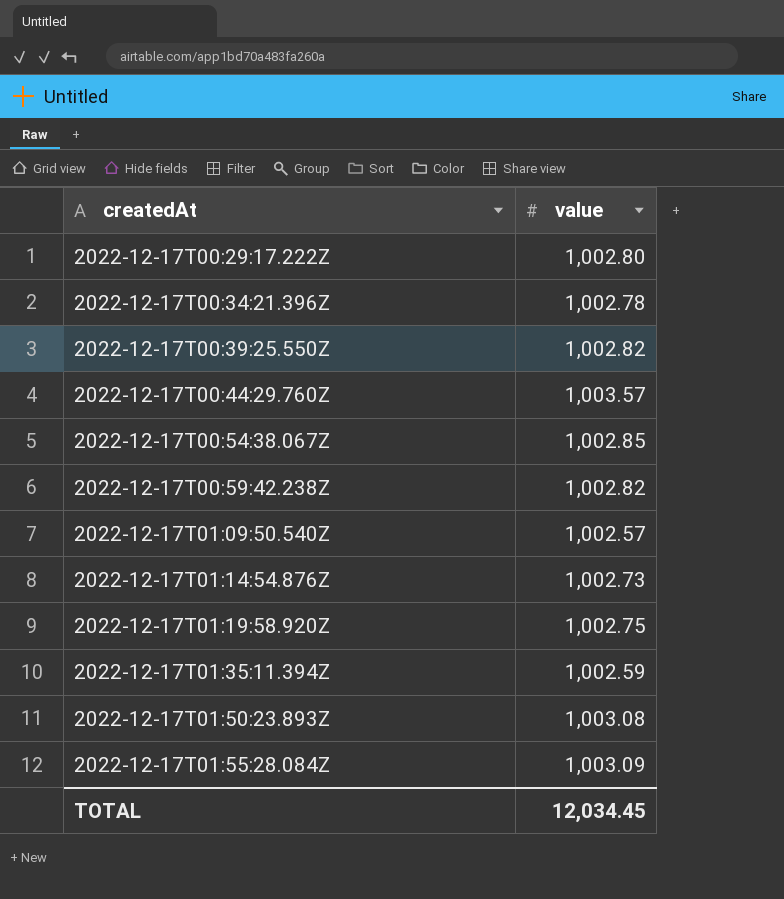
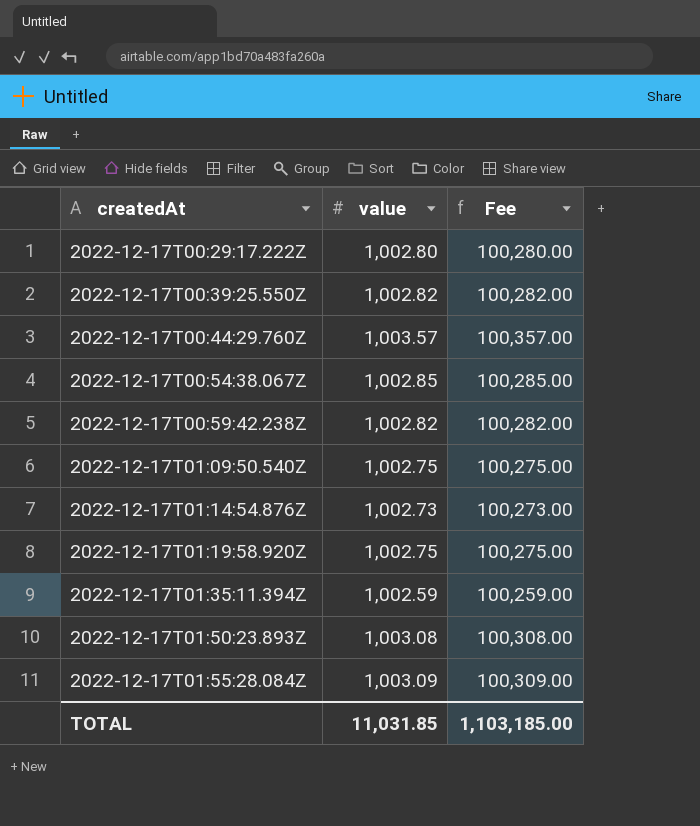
column Fee | formula: none -> [value] * 100
row 2022-12-17T00:34:21.396Z: 1,002.78 -> none
2022-12-17T01:09:50.540Z | value: 1,002.57 -> 1,002.75
TOTAL | value: 12,034.45 -> 11,031.85

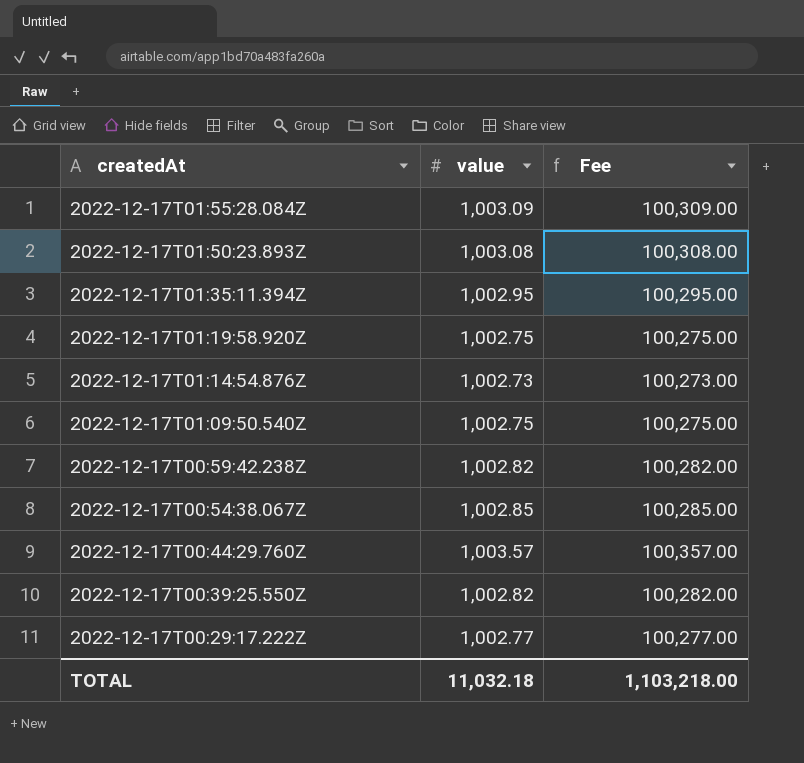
row order: createdAt ascending -> createdAt descending
2022-12-17T01:35:11.394Z | value: 1,002.59 -> 1,002.95
2022-12-17T01:35:11.394Z | Fee: 100,259.00 -> 100,295.00
2022-12-17T00:29:17.222Z | value: 1,002.80 -> 1,002.77
2022-12-17T00:29:17.222Z | Fee: 100,280.00 -> 100,277.00
TOTAL | value: 11,031.85 -> 11,032.18
TOTAL | Fee: 1,103,185.00 -> 1,103,218.00

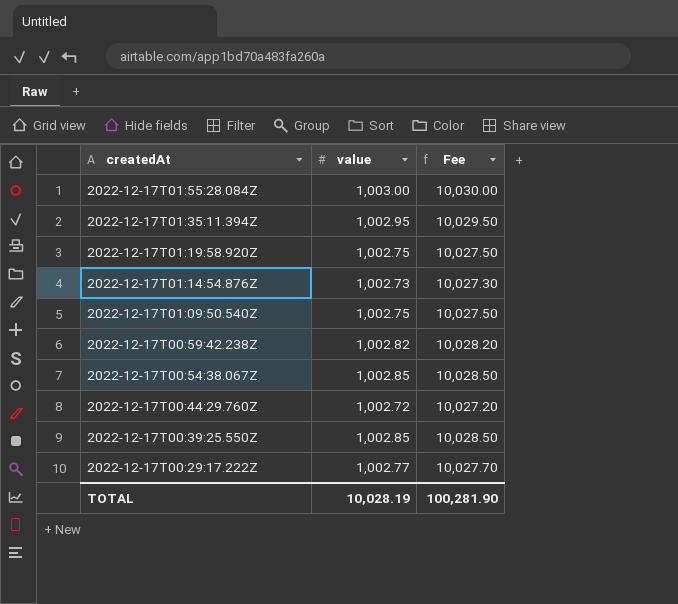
column Fee | formula: [value] * 100 -> [value] * 10
row 2022-12-17T01:50:23.893Z: 1,003.08 | 100,308.00 -> none
2022-12-17T01:55:28.084Z | value: 1,003.09 -> 1,003.00
2022-12-17T00:44:29.760Z | value: 1,003.57 -> 1,002.72
2022-12-17T00:39:25.550Z | value: 1,002.82 -> 1,002.85
TOTAL | value: 11,032.18 -> 10,028.19
TOTAL | Fee: 1,103,218.00 -> 100,281.90

